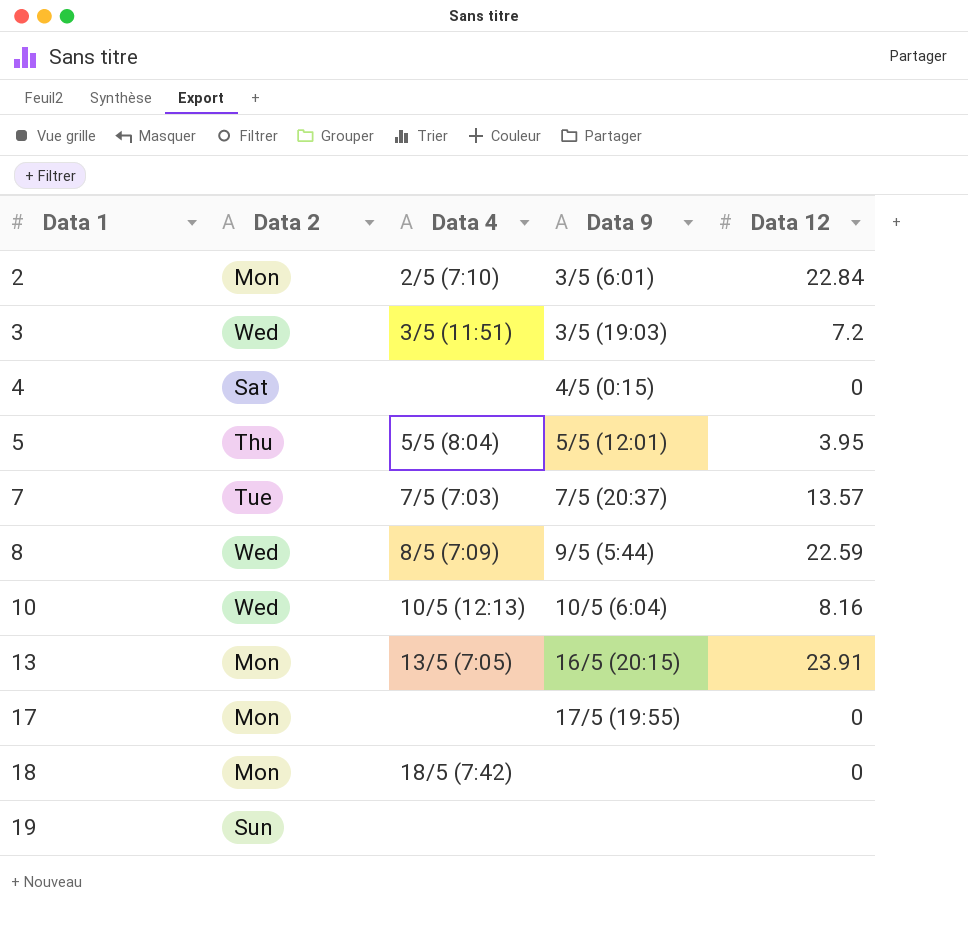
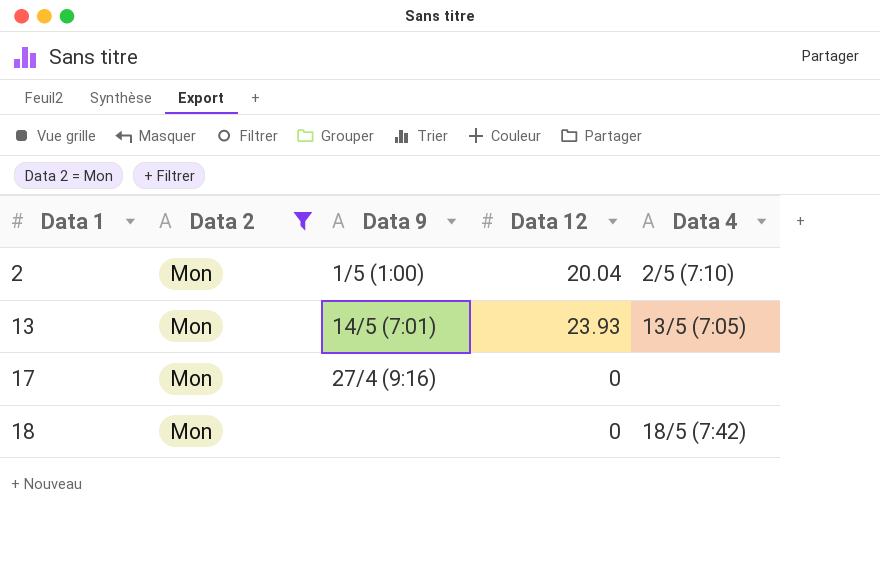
filter: none -> Data 2 = Mon
column Data 4 | position: 3 -> 5
2 | Data 9: 3/5 (6:01) -> 1/5 (1:00)
2 | Data 12: 22.84 -> 20.04
13 | Data 9: 16/5 (20:15) -> 14/5 (7:01)
13 | Data 12: 23.91 -> 23.93
17 | Data 9: 17/5 (19:55) -> 27/4 (9:16)

